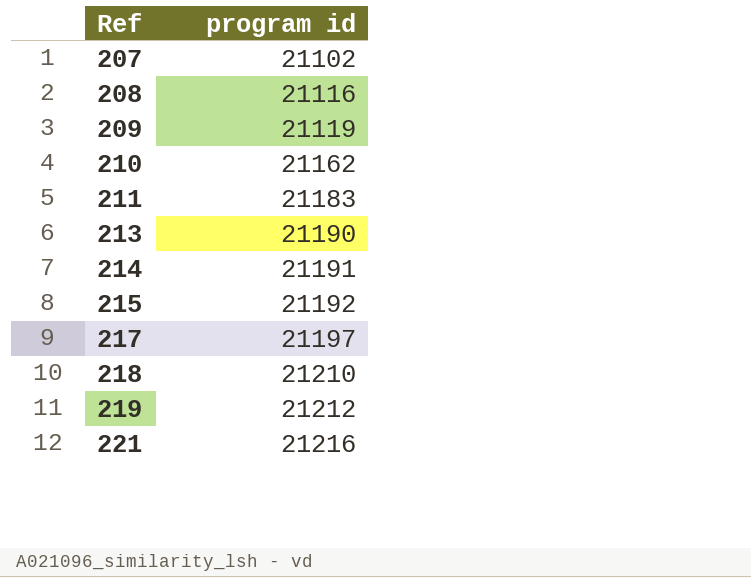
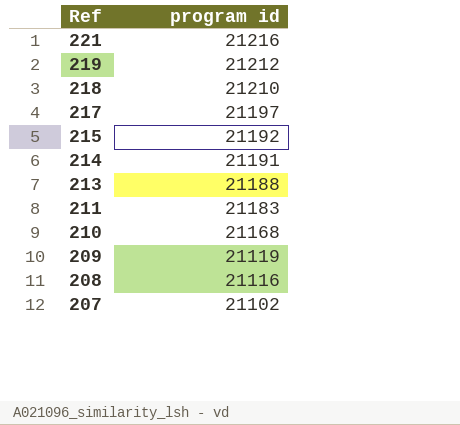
row order: Ref ascending -> Ref descending
213 | program id: 21190 -> 21188
210 | program id: 21162 -> 21168

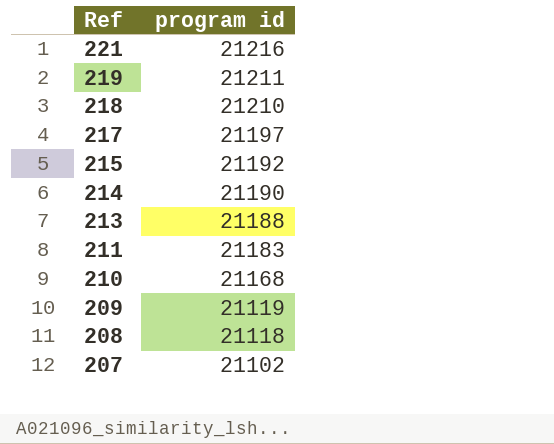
219 | program id: 21212 -> 21211
214 | program id: 21191 -> 21190
208 | program id: 21116 -> 21118

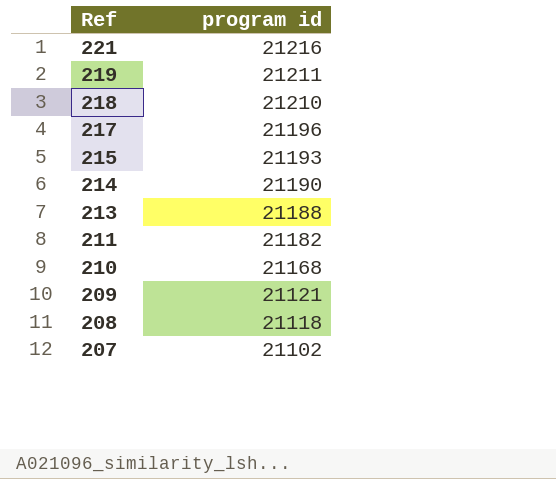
217 | program id: 21197 -> 21196
215 | program id: 21192 -> 21193
211 | program id: 21183 -> 21182
209 | program id: 21119 -> 21121

